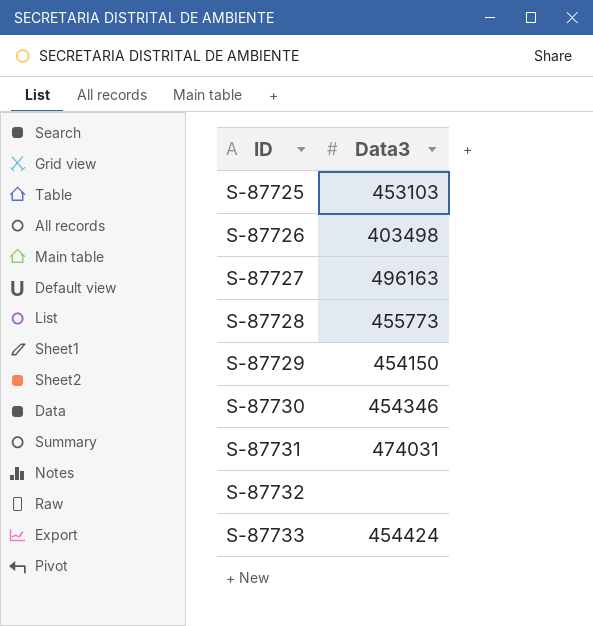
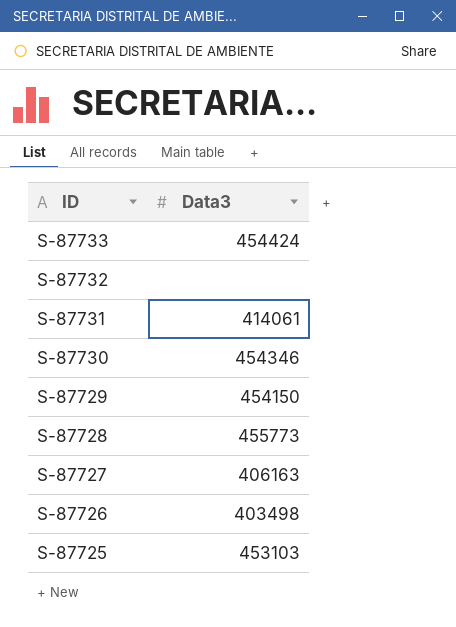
row order: ID ascending -> ID descending
S-87731 | Data3: 474031 -> 414061
S-87727 | Data3: 496163 -> 406163

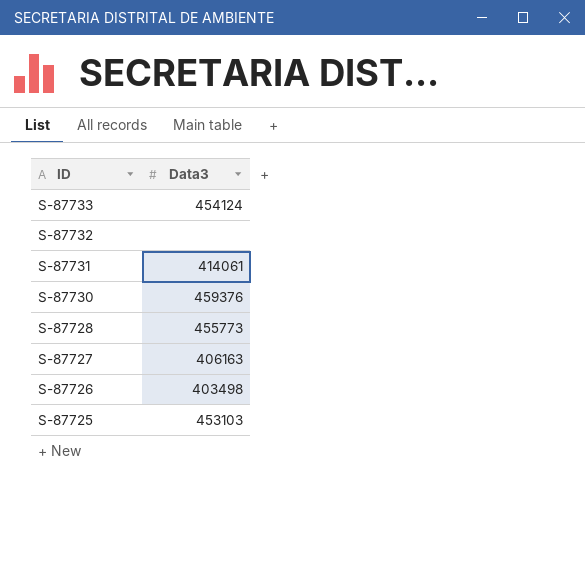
row S-87729: 454150 -> none
S-87733 | Data3: 454424 -> 454124
S-87730 | Data3: 454346 -> 459376

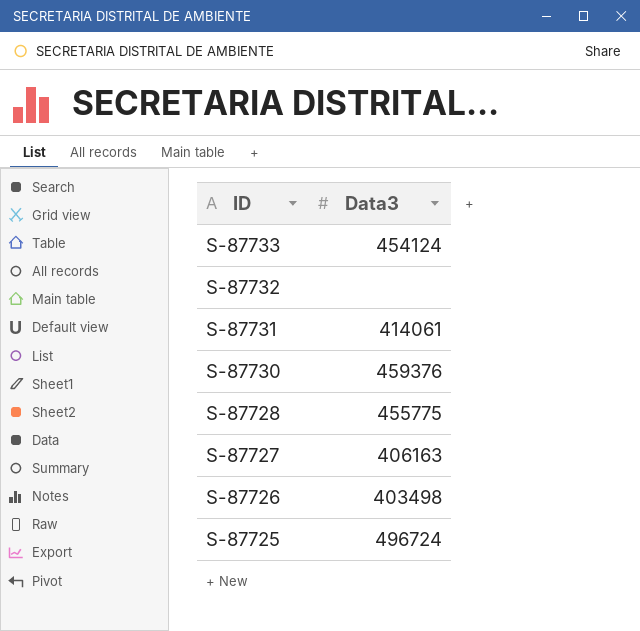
S-87728 | Data3: 455773 -> 455775
S-87725 | Data3: 453103 -> 496724

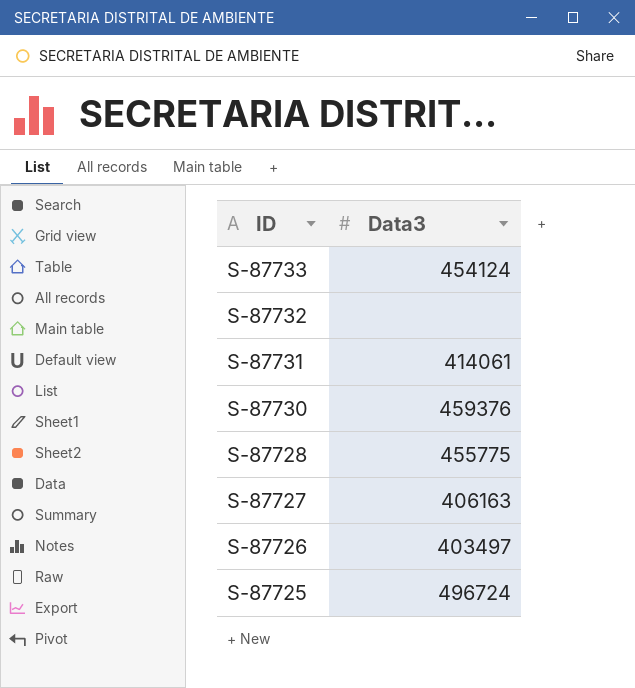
S-87726 | Data3: 403498 -> 403497

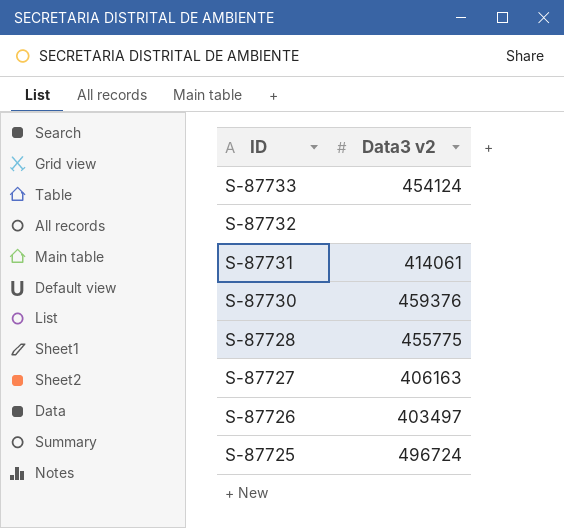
column name: Data3 -> Data3 v2

